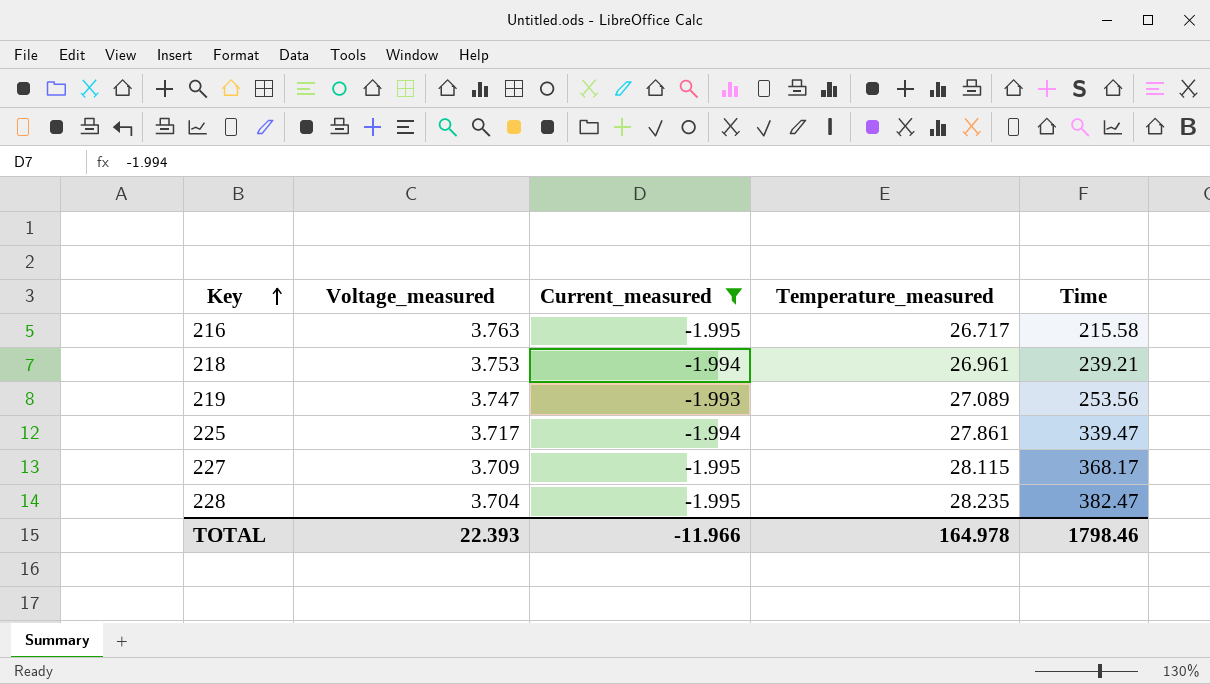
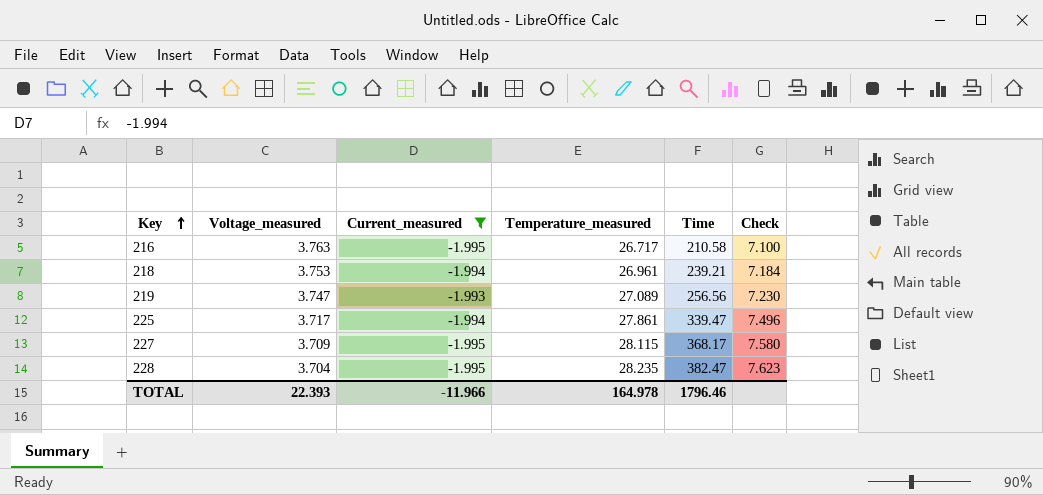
column Check | formula: none -> [Temperature_measured] / [Voltage_measured]
216 | Time: 215.58 -> 210.58
219 | Time: 253.56 -> 256.56
TOTAL | Time: 1798.46 -> 1796.46

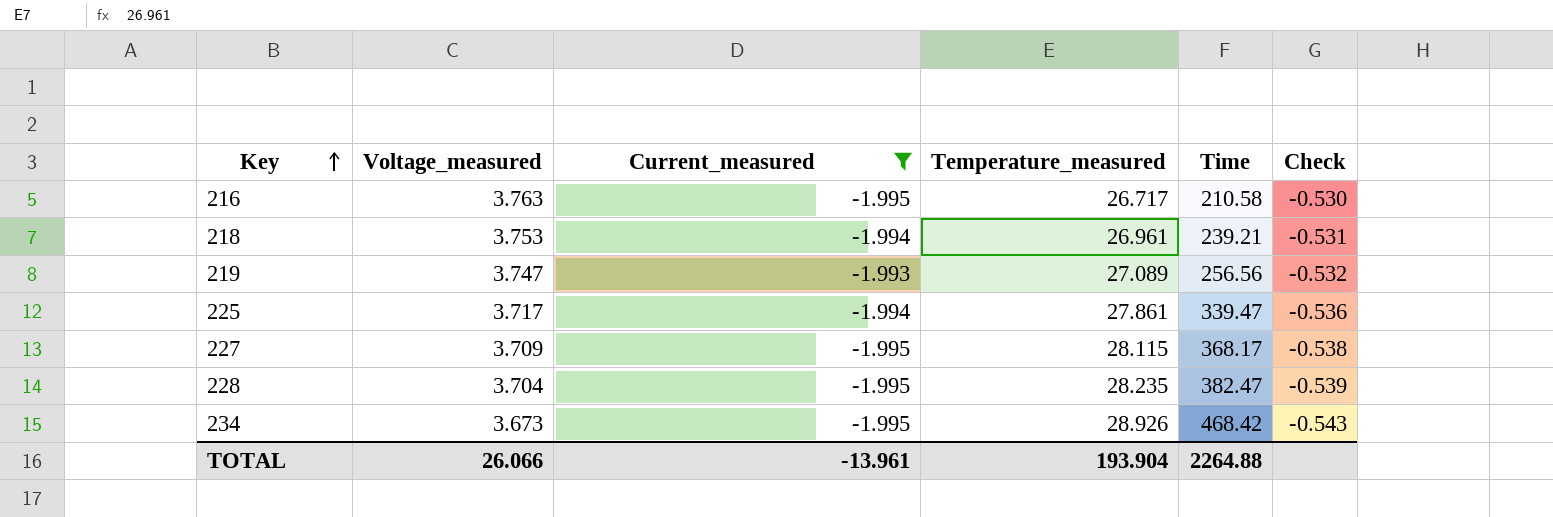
column Check | formula: [Temperature_measured] / [Voltage_measured] -> [Current_measured] / [Voltage_measured]
row 234: none -> 3.673 | -1.995 | 28.926 | 468.42 | -0.543
TOTAL | Voltage_measured: 22.393 -> 26.066
TOTAL | Current_measured: -11.966 -> -13.961
TOTAL | Temperature_measured: 164.978 -> 193.904
TOTAL | Time: 1796.46 -> 2264.88

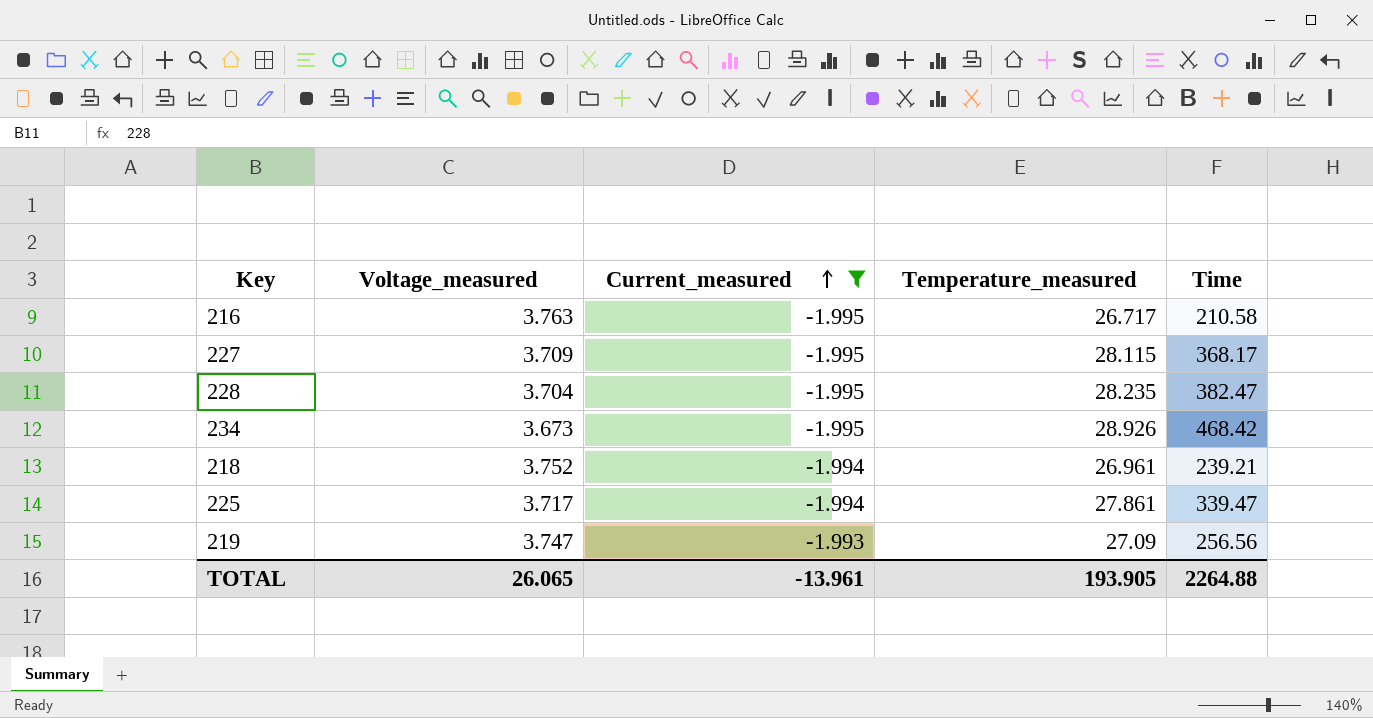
row order: Key ascending -> Current_measured ascending
column Check | formula: [Current_measured] / [Voltage_measured] -> none
218 | Voltage_measured: 3.753 -> 3.752
219 | Temperature_measured: 27.089 -> 27.09
TOTAL | Voltage_measured: 26.066 -> 26.065
TOTAL | Temperature_measured: 193.904 -> 193.905

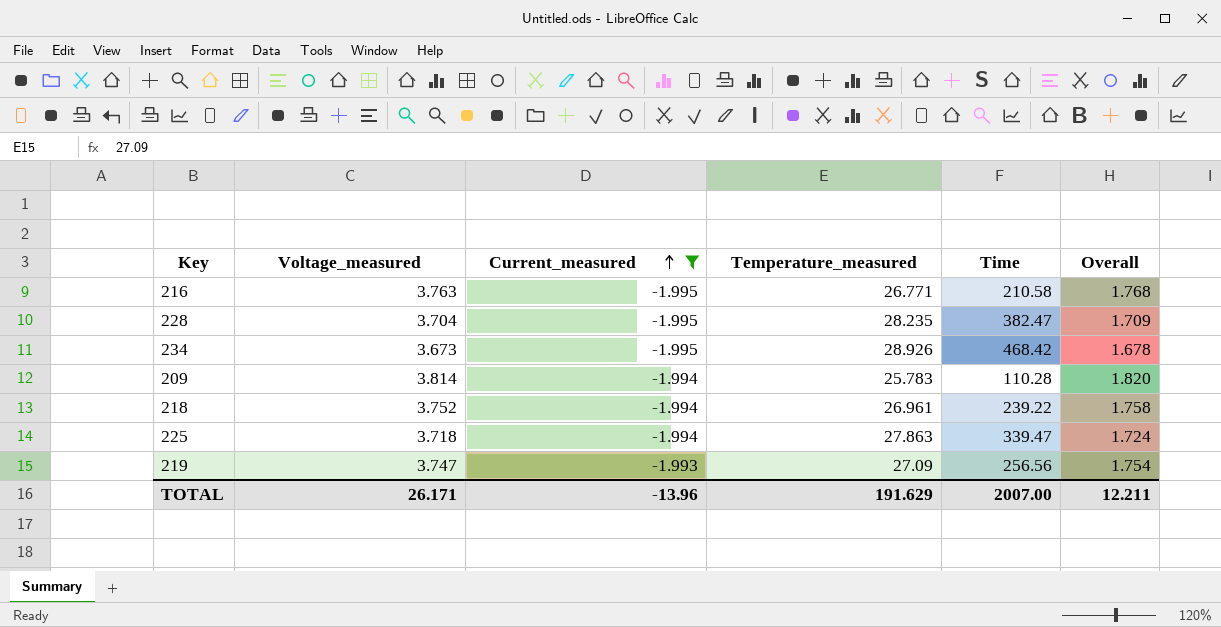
column Overall | formula: none -> [Voltage_measured] + [Current_measured]
row 227: 3.709 | -1.995 | 28.115 | 368.17 -> none
216 | Temperature_measured: 26.717 -> 26.771
row 209: none -> 3.814 | -1.994 | 25.783 | 110.28 | 1.820
218 | Time: 239.21 -> 239.22
225 | Voltage_measured: 3.717 -> 3.718
225 | Temperature_measured: 27.861 -> 27.863
TOTAL | Voltage_measured: 26.065 -> 26.171
TOTAL | Current_measured: -13.961 -> -13.96
TOTAL | Temperature_measured: 193.905 -> 191.629
TOTAL | Time: 2264.88 -> 2007.00

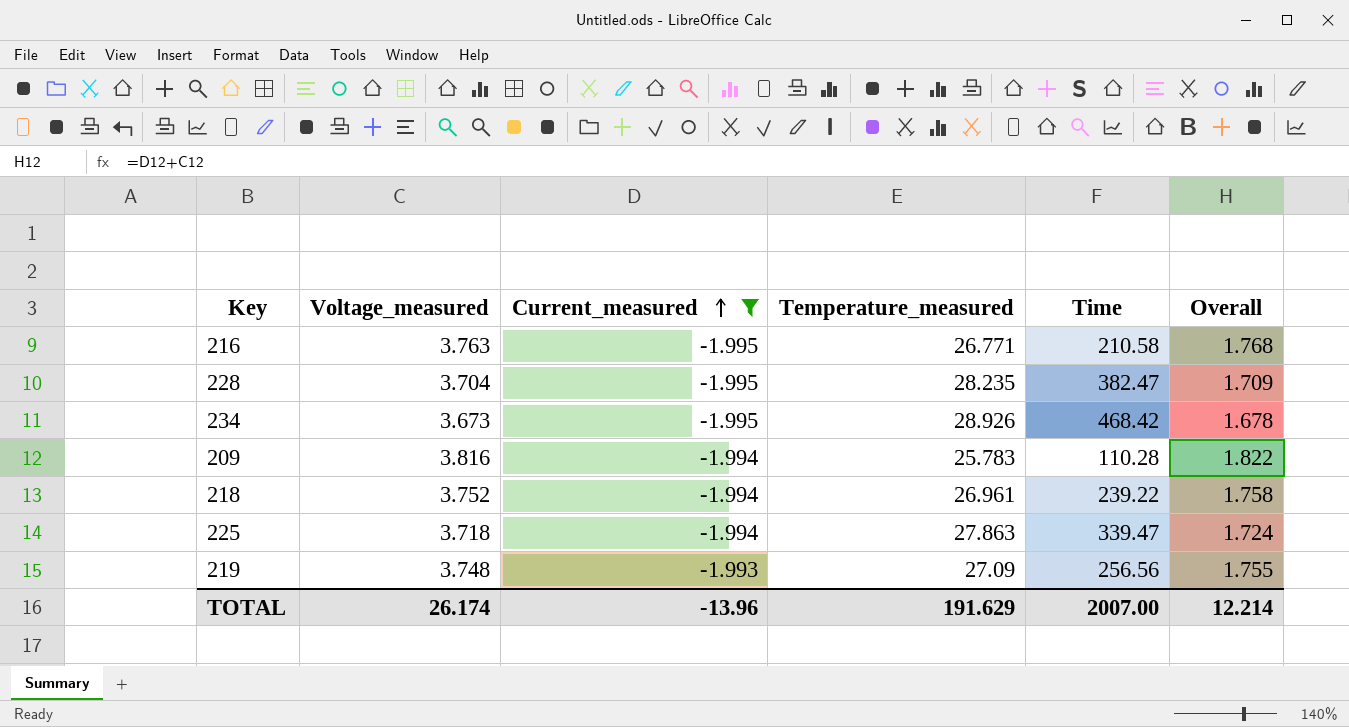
209 | Voltage_measured: 3.814 -> 3.816
209 | Overall: 1.820 -> 1.822
219 | Voltage_measured: 3.747 -> 3.748
219 | Overall: 1.754 -> 1.755
TOTAL | Voltage_measured: 26.171 -> 26.174
TOTAL | Overall: 12.211 -> 12.214

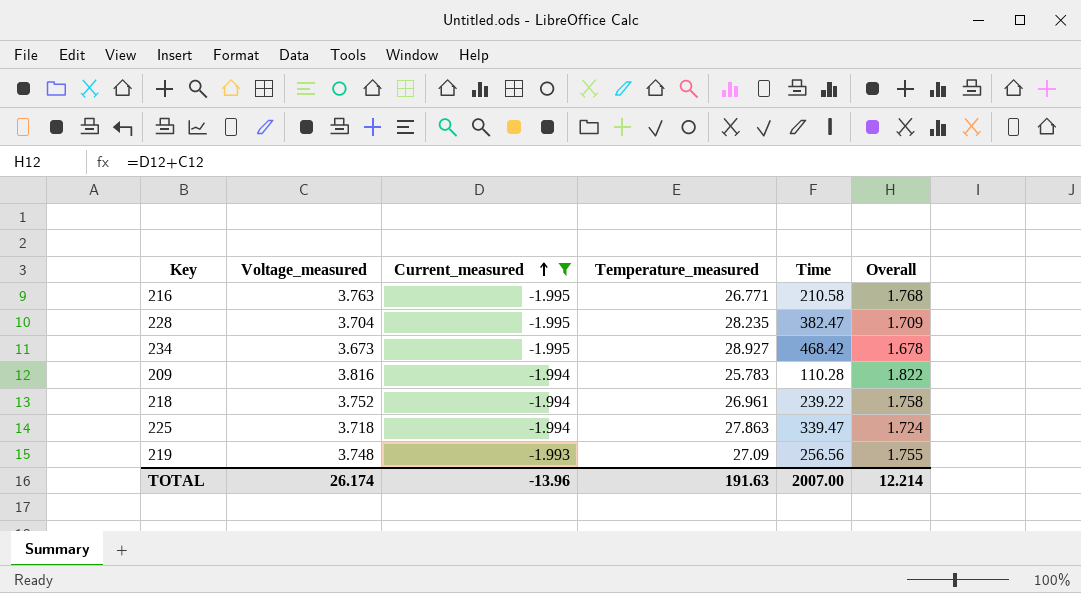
234 | Temperature_measured: 28.926 -> 28.927
TOTAL | Temperature_measured: 191.629 -> 191.63

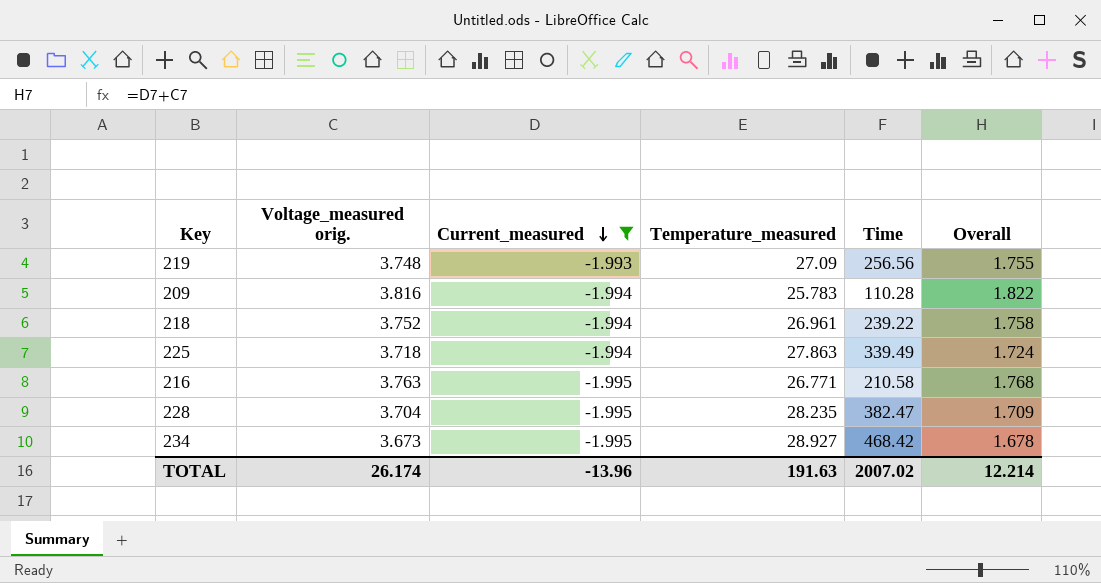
row order: Current_measured ascending -> Current_measured descending
column name: Voltage_measured -> Voltage_measured orig.
225 | Time: 339.47 -> 339.49
TOTAL | Time: 2007.00 -> 2007.02

